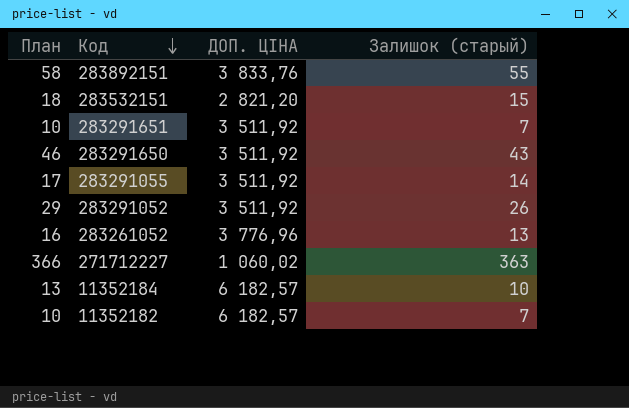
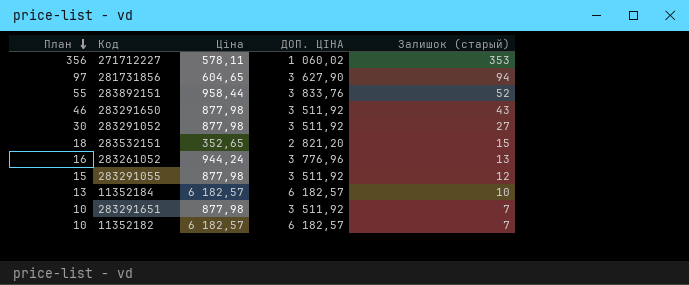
row order: Код descending -> План descending
column Ціна | position: none -> 3
271712227 | План: 366 -> 356
271712227 | Залишок (старый): 363 -> 353
row 281731856: none -> 97 | 604,65 | 3 627,90 | 94
283892151 | План: 58 -> 55
283892151 | Залишок (старый): 55 -> 52
283291052 | План: 29 -> 30
283291052 | Залишок (старый): 26 -> 27
283291055 | План: 17 -> 15
283291055 | Залишок (старый): 14 -> 12

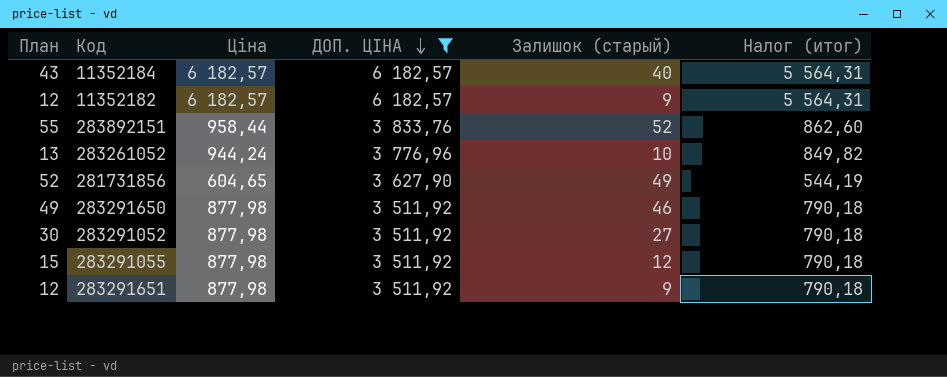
filter: none -> ДОП. ЦІНА >= 3 511,92
row order: План descending -> ДОП. ЦІНА descending
column Налог (итог) | formula: none -> [Ціна] * 0,9
11352184 | План: 13 -> 43
11352184 | Залишок (старый): 10 -> 40
11352182 | План: 10 -> 12
11352182 | Залишок (старый): 7 -> 9
283261052 | План: 16 -> 13
283261052 | Залишок (старый): 13 -> 10
281731856 | План: 97 -> 52
281731856 | Залишок (старый): 94 -> 49
283291650 | План: 46 -> 49
283291650 | Залишок (старый): 43 -> 46
283291651 | План: 10 -> 12
283291651 | Залишок (старый): 7 -> 9

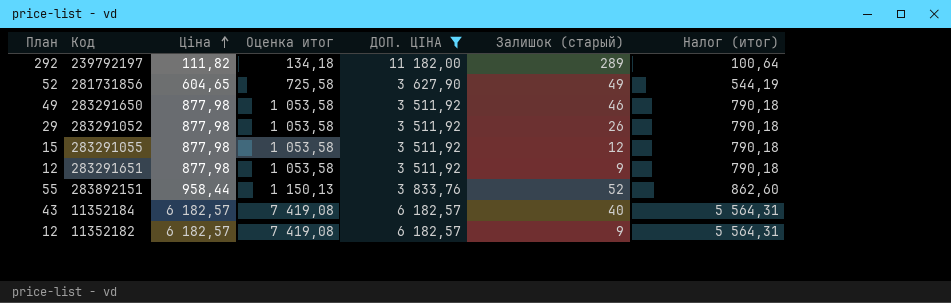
row order: ДОП. ЦІНА descending -> Ціна ascending
column Оценка итог | formula: none -> [Ціна] * 1,2
row 283261052: 13 | 944,24 | 3 776,96 | 10 | 849,82 -> none
row 239792197: none -> 292 | 111,82 | 134,18 | 11 182,00 | 289 | 100,64
283291052 | План: 30 -> 29
283291052 | Залишок (старый): 27 -> 26

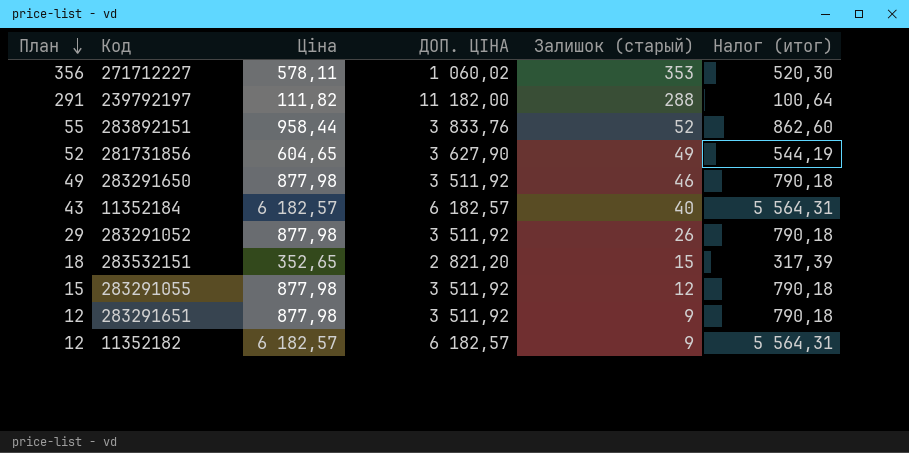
filter: ДОП. ЦІНА >= 3 511,92 -> none
row order: Ціна ascending -> План descending
column Оценка итог | formula: [Ціна] * 1,2 -> none
239792197 | План: 292 -> 291
239792197 | Залишок (старый): 289 -> 288

